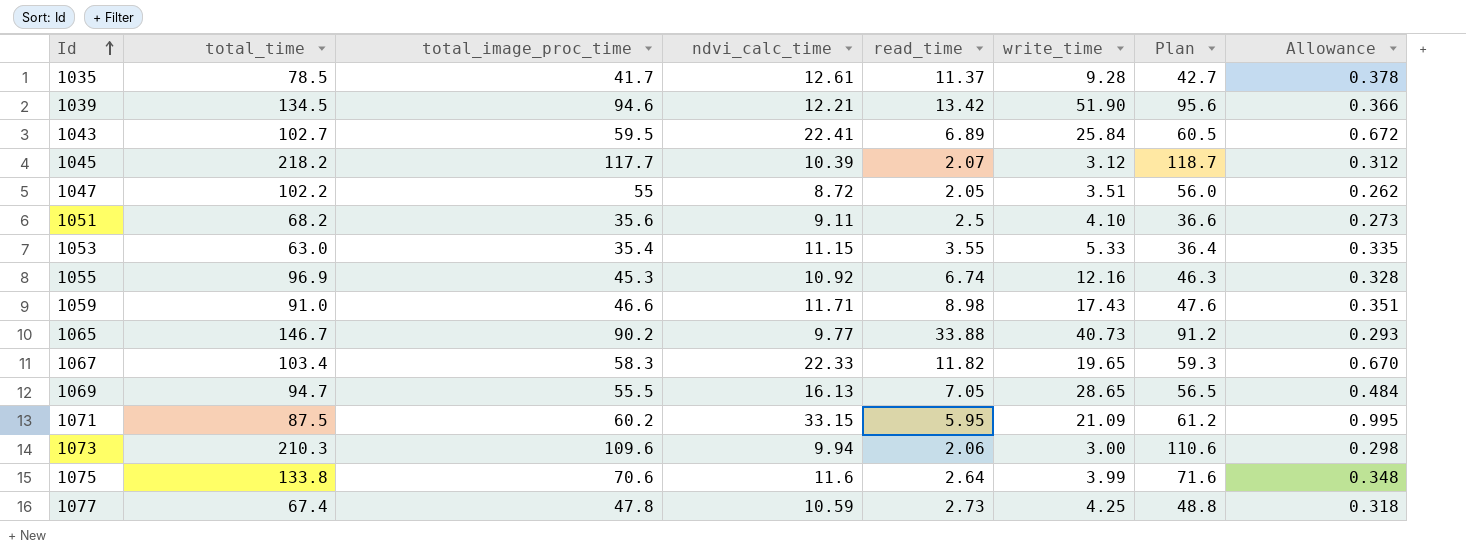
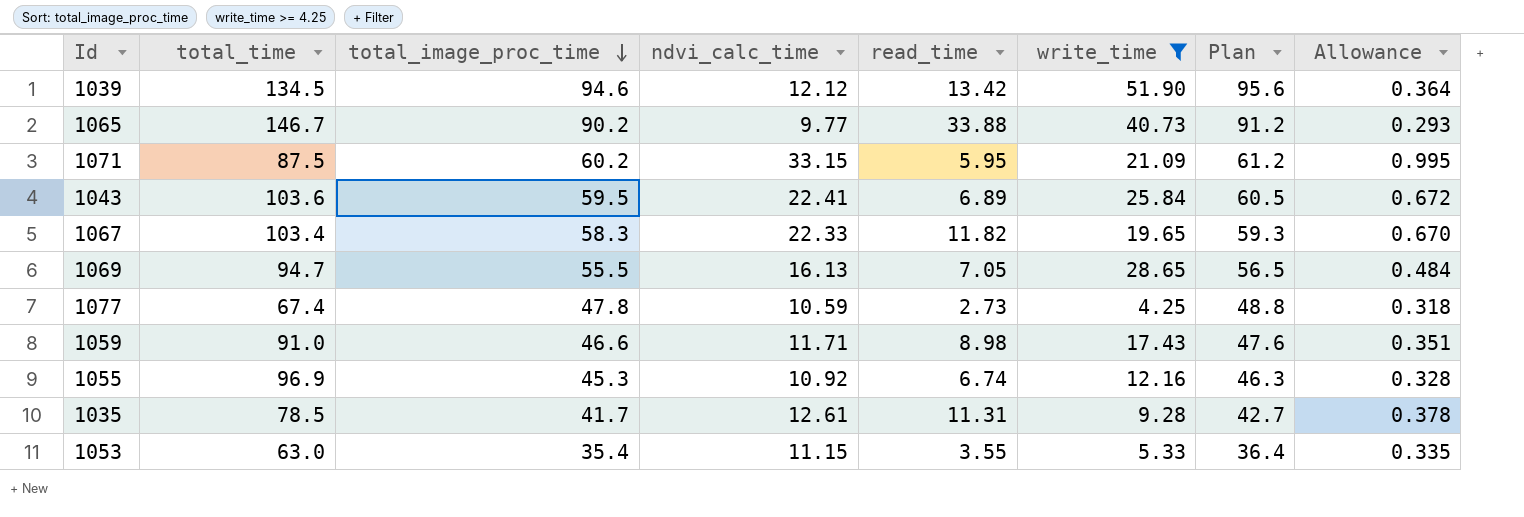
filter: none -> write_time >= 4.25
row order: Id ascending -> total_image_proc_time descending
1039 | ndvi_calc_time: 12.21 -> 12.12
1039 | Allowance: 0.366 -> 0.364
1043 | total_time: 102.7 -> 103.6
1035 | read_time: 11.37 -> 11.31

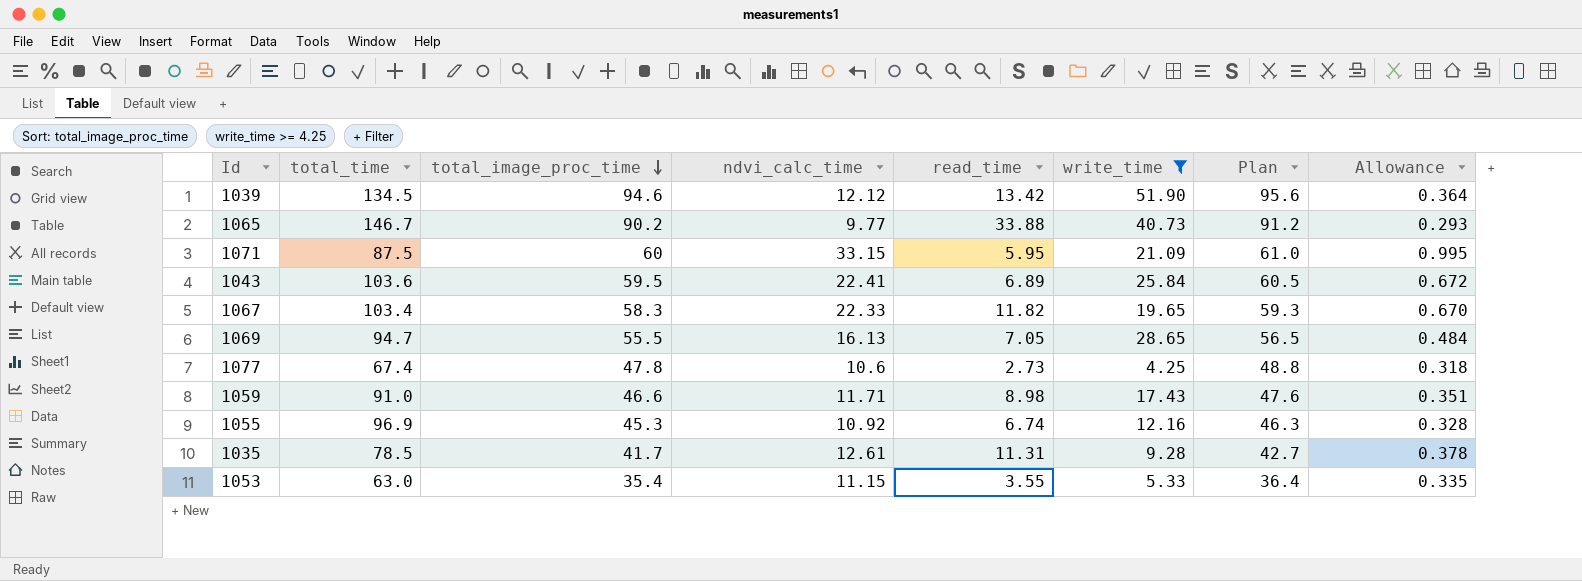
1071 | total_image_proc_time: 60.2 -> 60
1071 | Plan: 61.2 -> 61.0
1077 | ndvi_calc_time: 10.59 -> 10.6

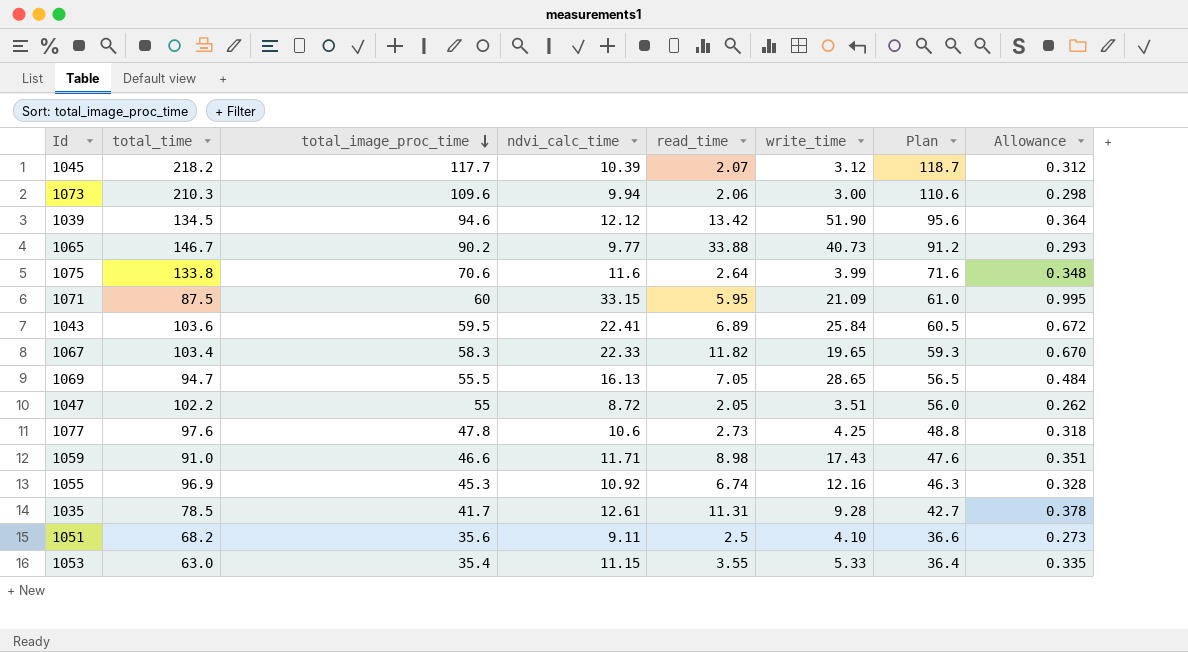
filter: write_time >= 4.25 -> none
1077 | total_time: 67.4 -> 97.6

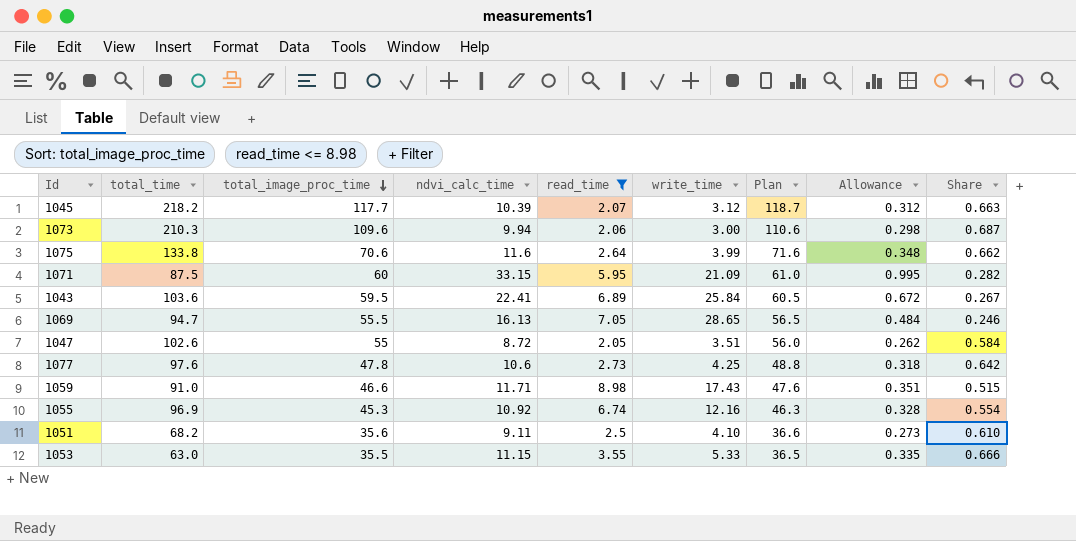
filter: none -> read_time <= 8.98
column Share | formula: none -> [read_time] / [write_time]
1047 | total_time: 102.2 -> 102.6
1053 | total_image_proc_time: 35.4 -> 35.5
1053 | Plan: 36.4 -> 36.5

